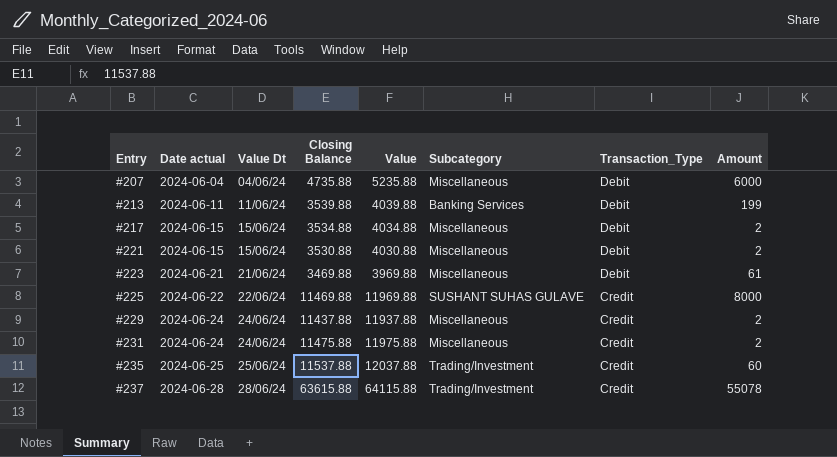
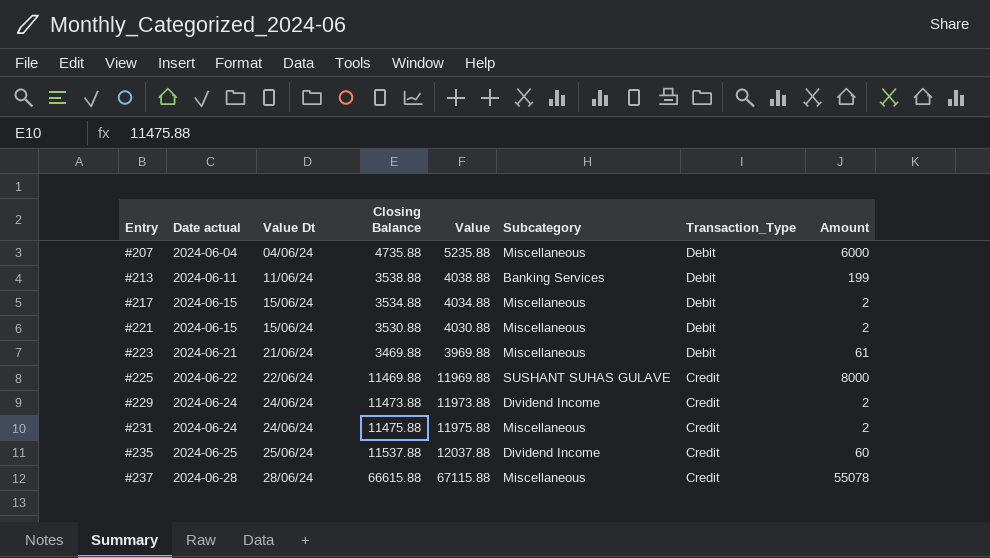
#213 | Closing Balance: 3539.88 -> 3538.88
#213 | Value: 4039.88 -> 4038.88
#229 | Closing Balance: 11437.88 -> 11473.88
#229 | Value: 11937.88 -> 11973.88
#229 | Subcategory: Miscellaneous -> Dividend Income
#235 | Subcategory: Trading/Investment -> Dividend Income
#237 | Closing Balance: 63615.88 -> 66615.88
#237 | Value: 64115.88 -> 67115.88
#237 | Subcategory: Trading/Investment -> Miscellaneous

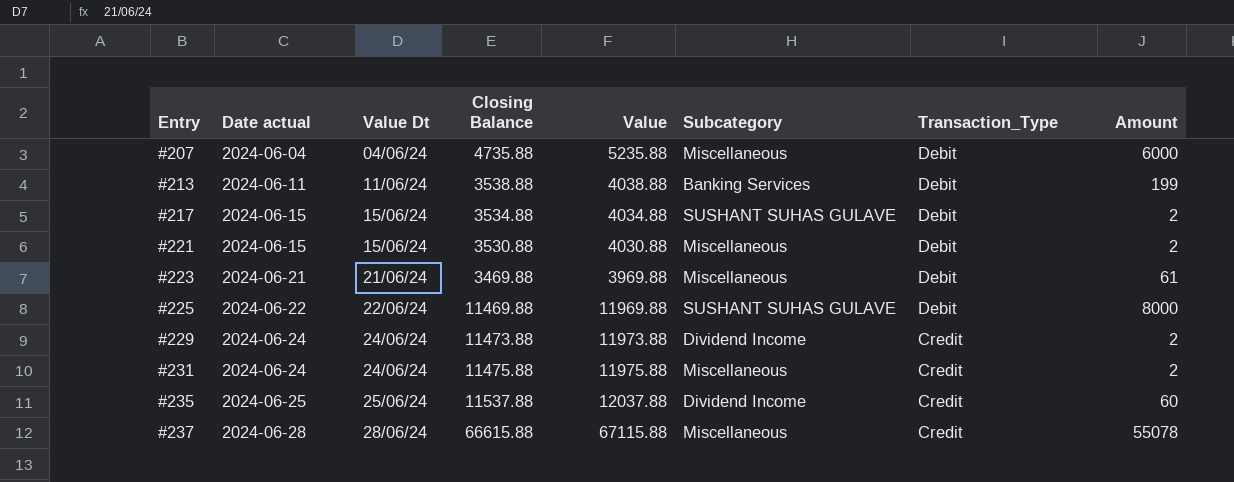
#217 | Subcategory: Miscellaneous -> SUSHANT SUHAS GULAVE
#225 | Transaction_Type: Credit -> Debit

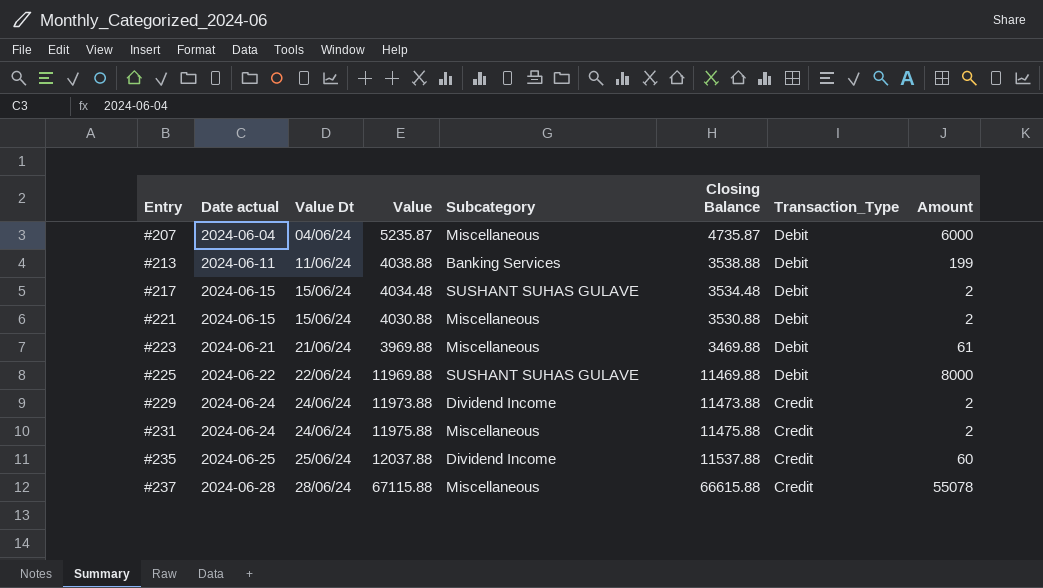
column Closing Balance | position: 4 -> 6
#207 | Value: 5235.88 -> 5235.87
#207 | Closing Balance: 4735.88 -> 4735.87
#217 | Value: 4034.88 -> 4034.48
#217 | Closing Balance: 3534.88 -> 3534.48

